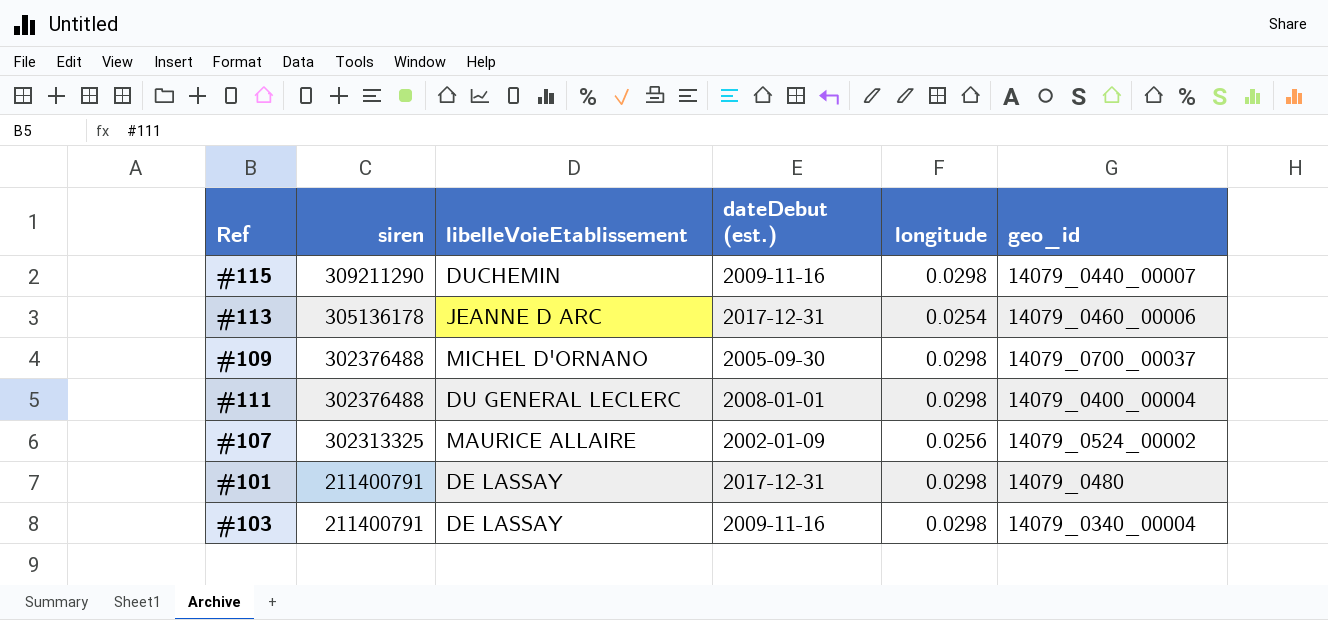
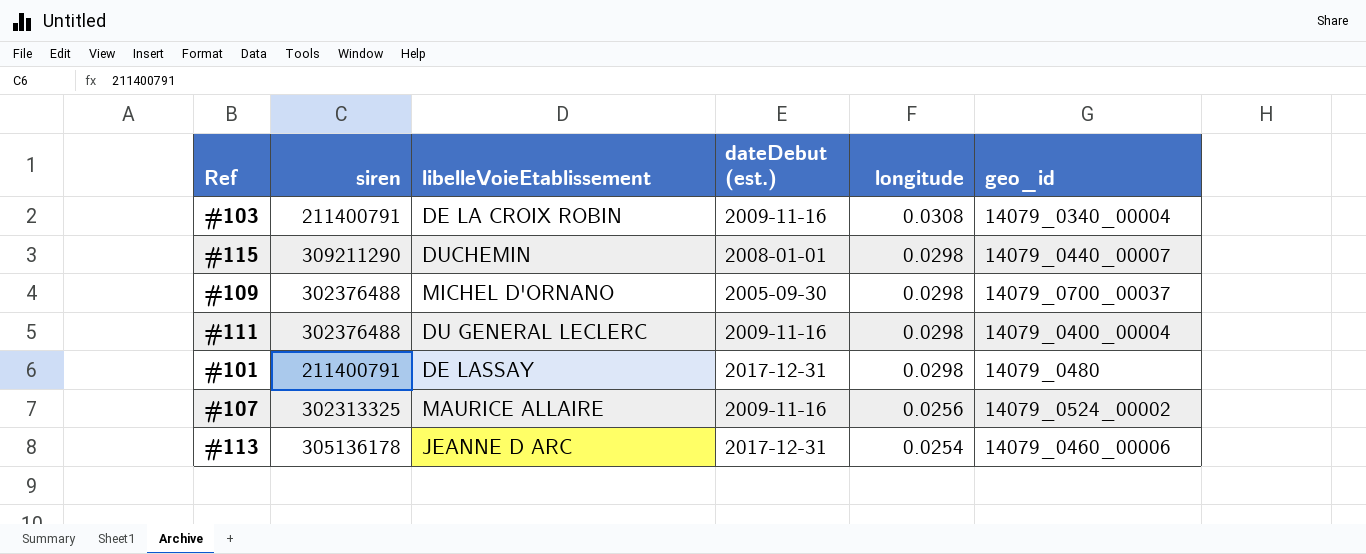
row order: siren descending -> longitude descending
#103 | libelleVoieEtablissement: DE LASSAY -> DE LA CROIX ROBIN
#103 | longitude: 0.0298 -> 0.0308
#115 | dateDebut (est.): 2009-11-16 -> 2008-01-01
#111 | dateDebut (est.): 2008-01-01 -> 2009-11-16
#107 | dateDebut (est.): 2002-01-09 -> 2009-11-16

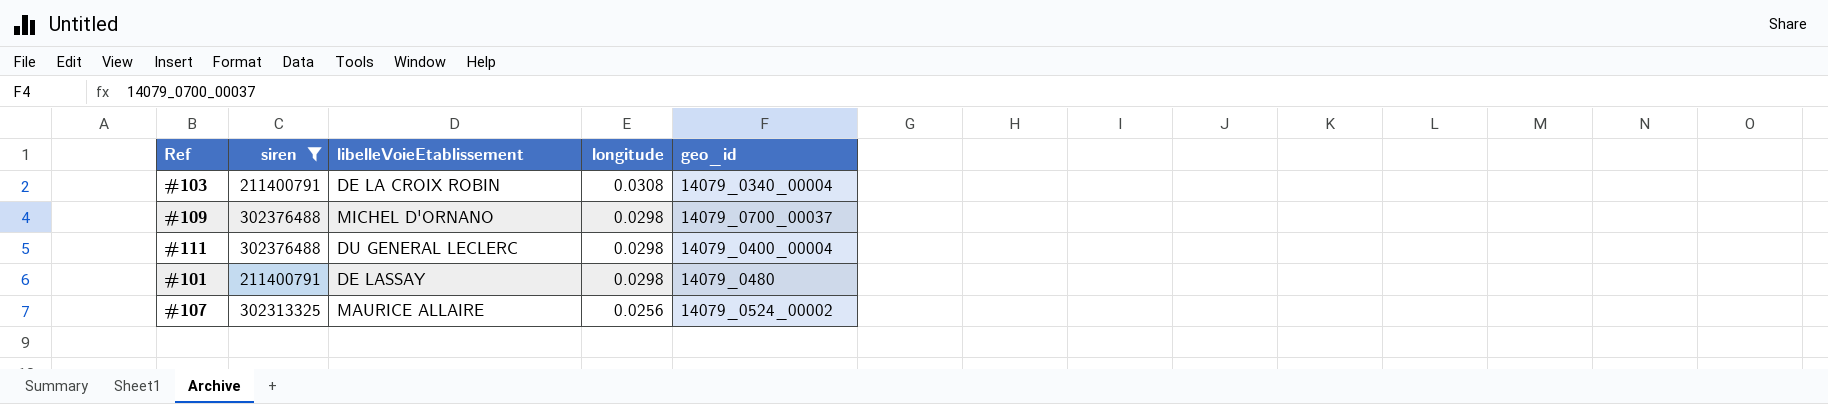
filter: none -> siren <= 302376488
column dateDebut (est.) | position: 4 -> none

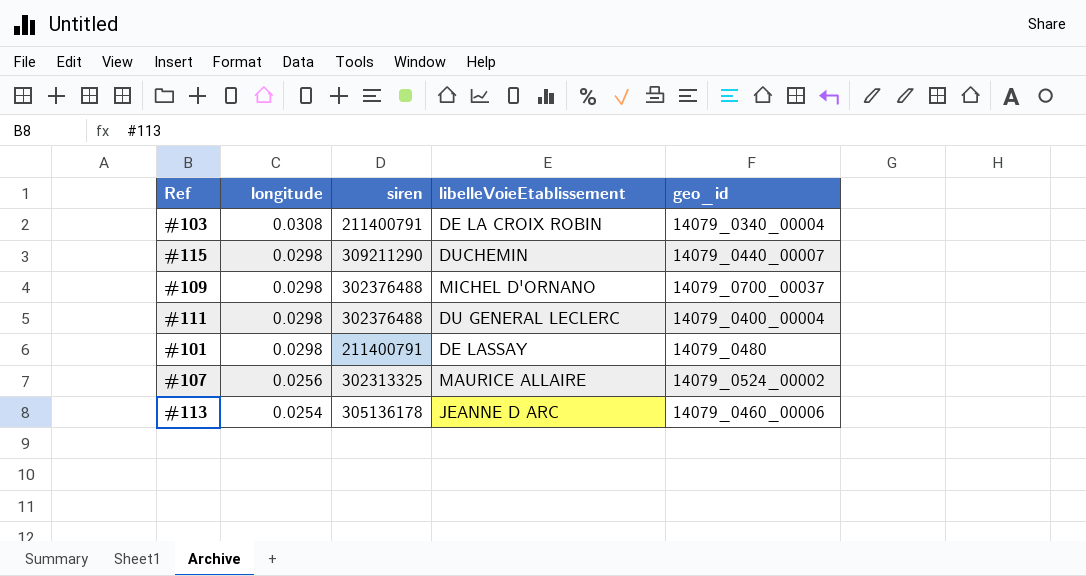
filter: siren <= 302376488 -> none
column longitude | position: 4 -> 2

